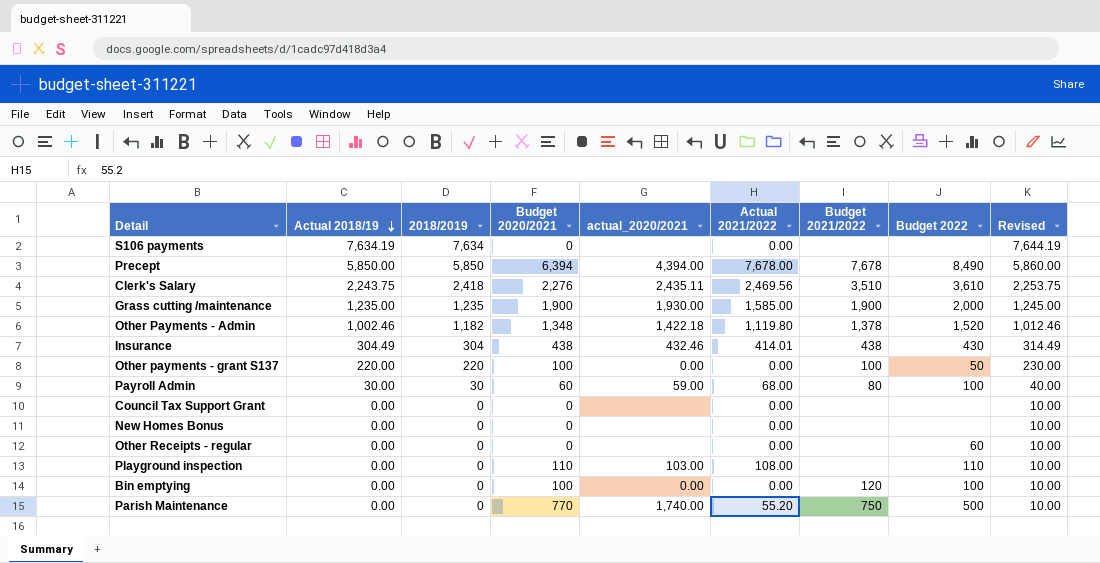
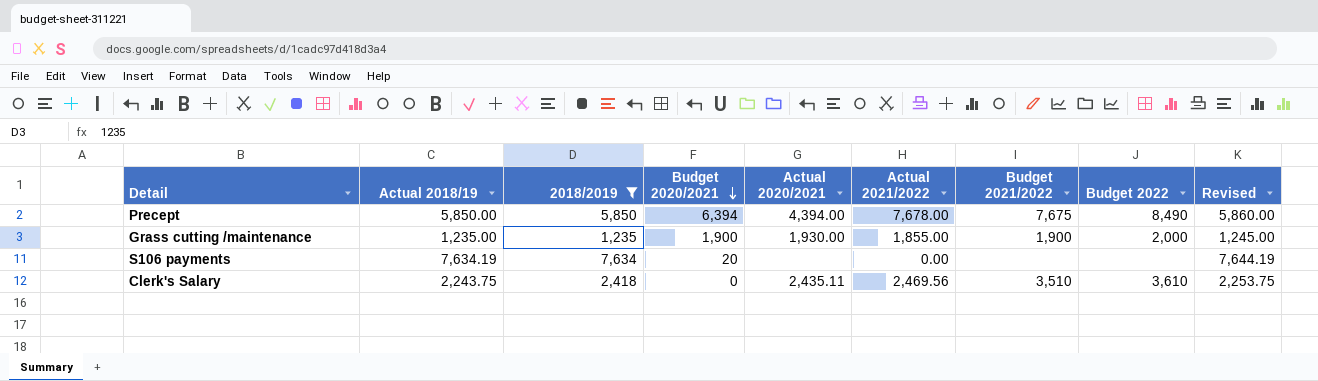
filter: none -> 2018/2019 >= 1,235
row order: Actual 2018/19 descending -> Budget 2020/2021 descending
column name: actual_2020/2021 -> Actual 2020/2021
Precept | Budget 2021/2022: 7,678 -> 7,675
Grass cutting /maintenance | Actual 2021/2022: 1,585.00 -> 1,855.00
S106 payments | Budget 2020/2021: 0 -> 20
Clerk's Salary | Budget 2020/2021: 2,276 -> 0

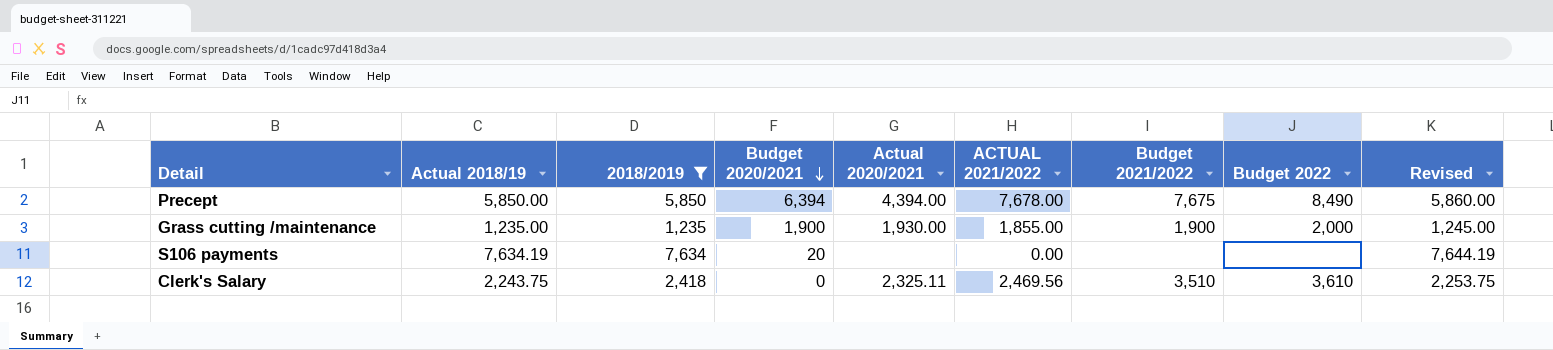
column name: Actual 2021/2022 -> ACTUAL 2021/2022
Clerk's Salary | Actual 2020/2021: 2,435.11 -> 2,325.11

